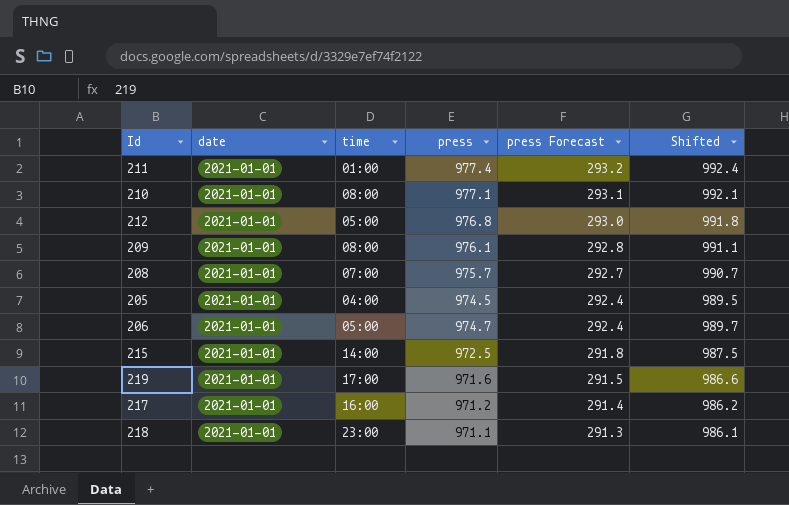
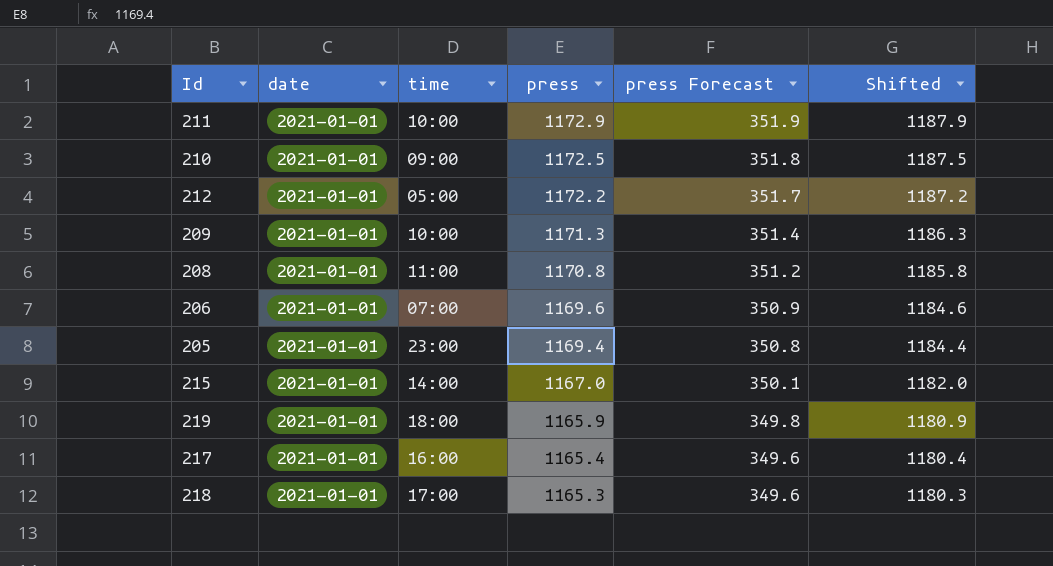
row order: press Forecast descending -> press descending
211 | time: 01:00 -> 10:00
211 | press: 977.4 -> 1172.9
211 | press Forecast: 293.2 -> 351.9
211 | Shifted: 992.4 -> 1187.9
210 | time: 08:00 -> 09:00
210 | press: 977.1 -> 1172.5
210 | press Forecast: 293.1 -> 351.8
210 | Shifted: 992.1 -> 1187.5
212 | press: 976.8 -> 1172.2
212 | press Forecast: 293.0 -> 351.7
212 | Shifted: 991.8 -> 1187.2
209 | time: 08:00 -> 10:00
209 | press: 976.1 -> 1171.3
209 | press Forecast: 292.8 -> 351.4
209 | Shifted: 991.1 -> 1186.3
208 | time: 07:00 -> 11:00
208 | press: 975.7 -> 1170.8
208 | press Forecast: 292.7 -> 351.2
208 | Shifted: 990.7 -> 1185.8
206 | time: 05:00 -> 07:00
206 | press: 974.7 -> 1169.6
206 | press Forecast: 292.4 -> 350.9
206 | Shifted: 989.7 -> 1184.6
205 | time: 04:00 -> 23:00
205 | press: 974.5 -> 1169.4
205 | press Forecast: 292.4 -> 350.8
205 | Shifted: 989.5 -> 1184.4
215 | press: 972.5 -> 1167.0
215 | press Forecast: 291.8 -> 350.1
215 | Shifted: 987.5 -> 1182.0
219 | time: 17:00 -> 18:00
219 | press: 971.6 -> 1165.9
219 | press Forecast: 291.5 -> 349.8
219 | Shifted: 986.6 -> 1180.9
217 | press: 971.2 -> 1165.4
217 | press Forecast: 291.4 -> 349.6
217 | Shifted: 986.2 -> 1180.4
218 | time: 23:00 -> 17:00
218 | press: 971.1 -> 1165.3
218 | press Forecast: 291.3 -> 349.6
218 | Shifted: 986.1 -> 1180.3

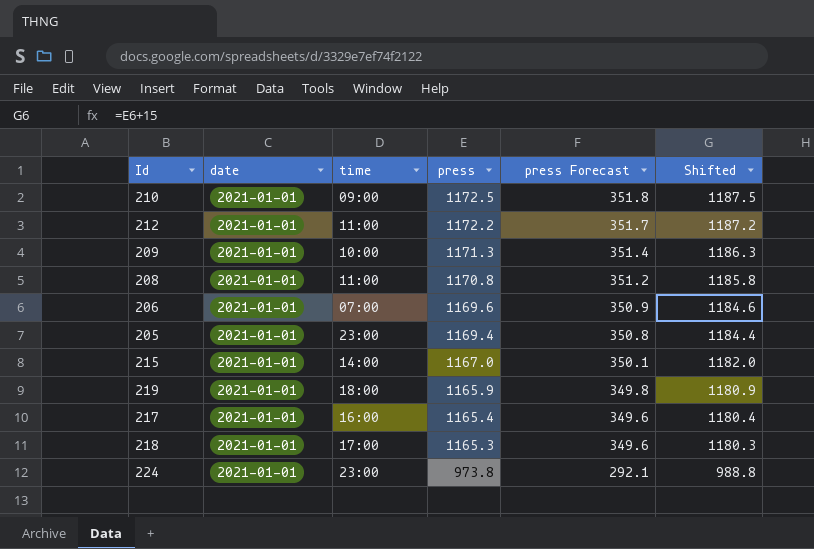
row 211: 2021-01-01 | 10:00 | 1172.9 | 351.9 | 1187.9 -> none
212 | time: 05:00 -> 11:00
row 224: none -> 2021-01-01 | 23:00 | 973.8 | 292.1 | 988.8

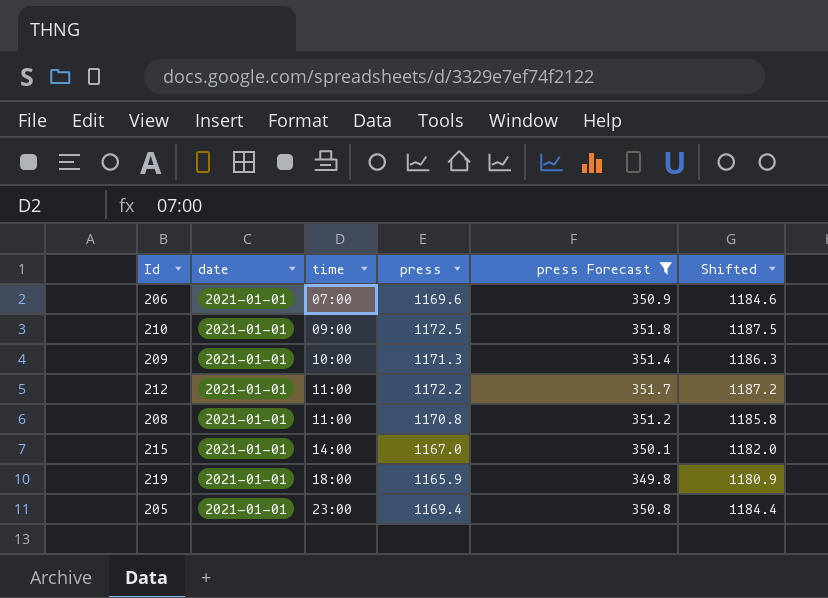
filter: none -> press Forecast >= 349.8
row order: press descending -> time ascending

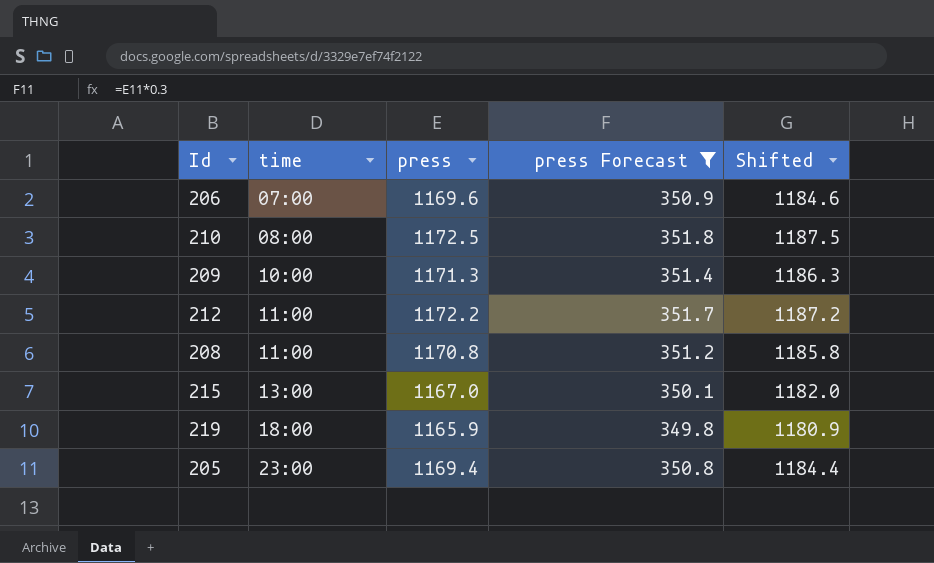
column date | position: 2 -> none
210 | time: 09:00 -> 08:00
215 | time: 14:00 -> 13:00

